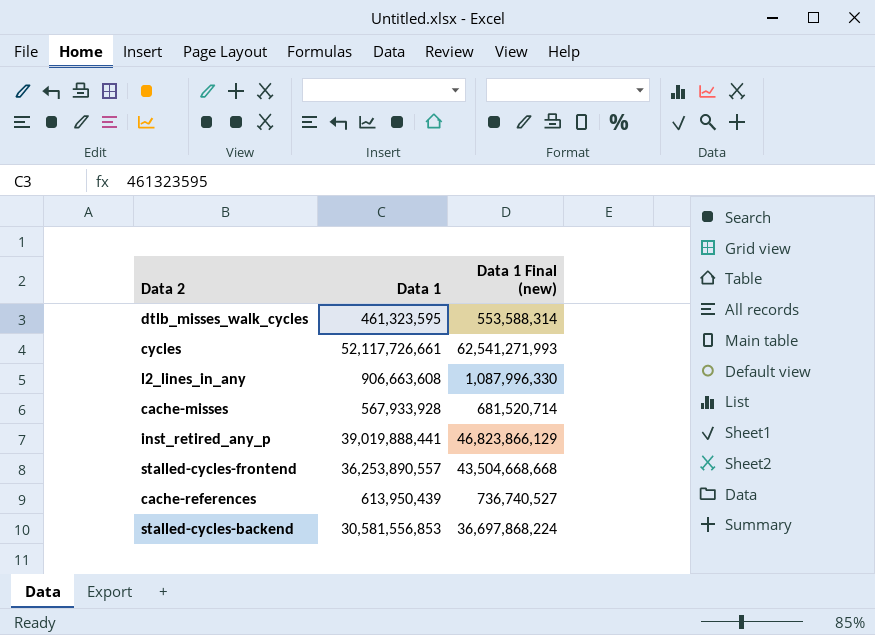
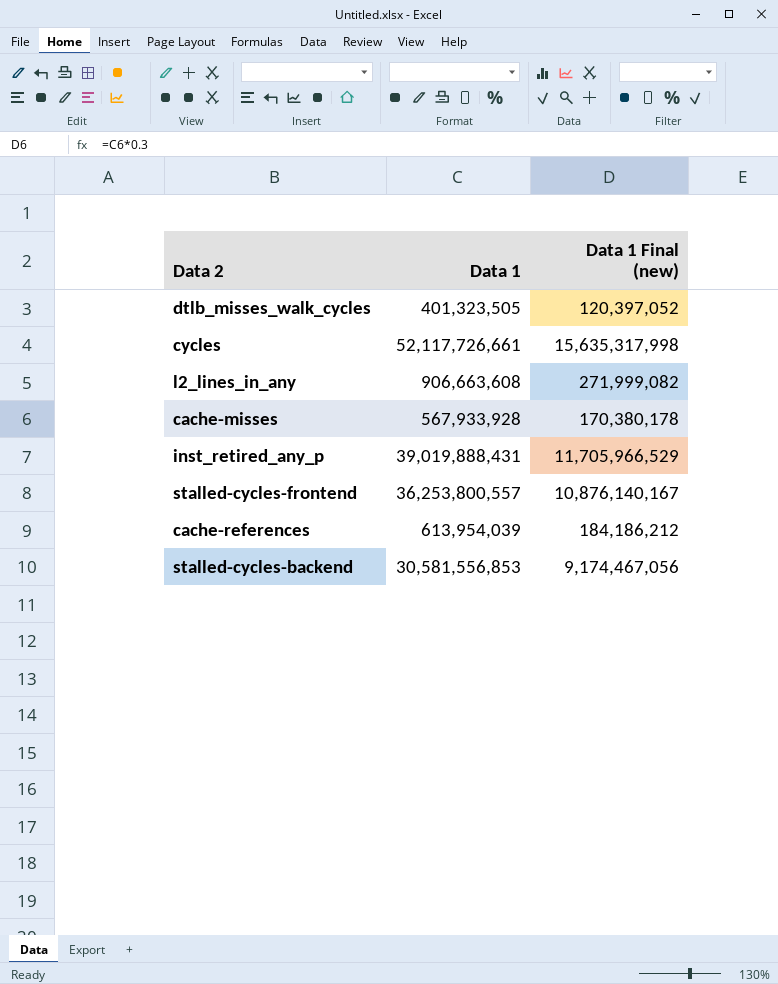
column Data 1 Final (new) | formula: [Data 1] * 1.2 -> [Data 1] * 0.3
dtlb_misses_walk_cycles | Data 1: 461,323,595 -> 401,323,505
inst_retired_any_p | Data 1: 39,019,888,441 -> 39,019,888,431
stalled-cycles-frontend | Data 1: 36,253,890,557 -> 36,253,800,557
cache-references | Data 1: 613,950,439 -> 613,954,039

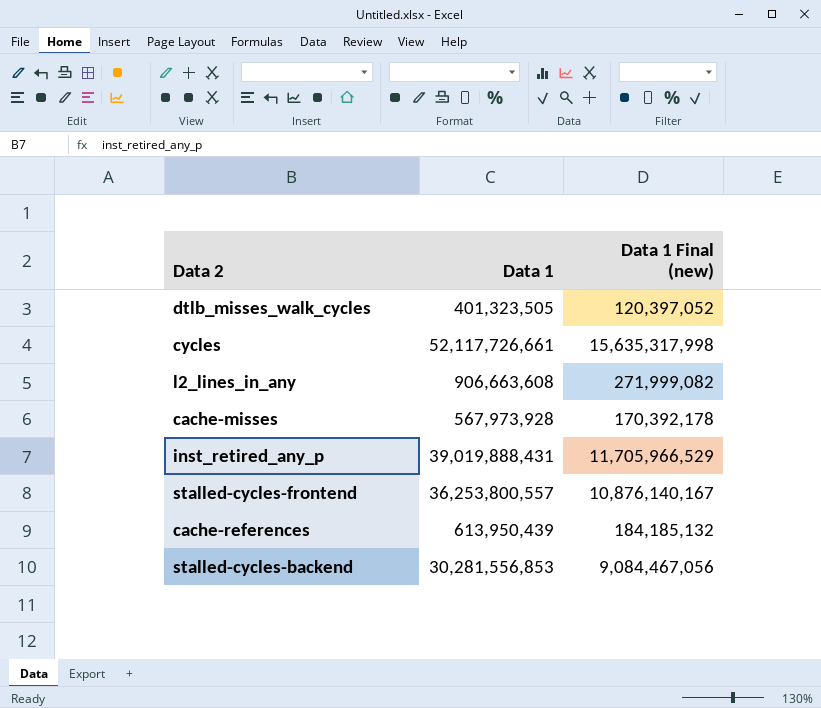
cache-misses | Data 1: 567,933,928 -> 567,973,928
cache-misses | Data 1 Final (new): 170,380,178 -> 170,392,178
cache-references | Data 1: 613,954,039 -> 613,950,439
cache-references | Data 1 Final (new): 184,186,212 -> 184,185,132
stalled-cycles-backend | Data 1: 30,581,556,853 -> 30,281,556,853
stalled-cycles-backend | Data 1 Final (new): 9,174,467,056 -> 9,084,467,056

